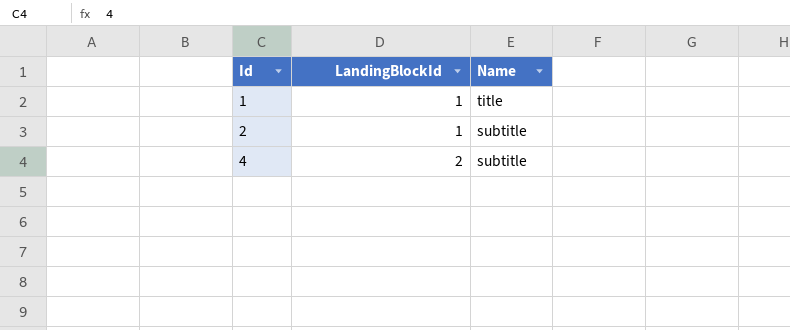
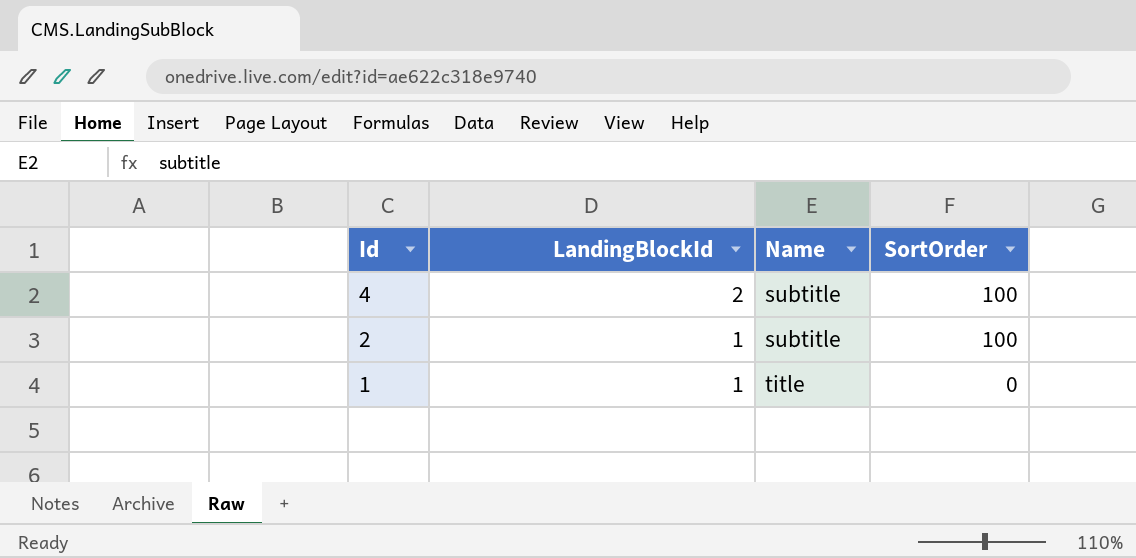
row order: Id ascending -> Id descending
column SortOrder | position: none -> 4

